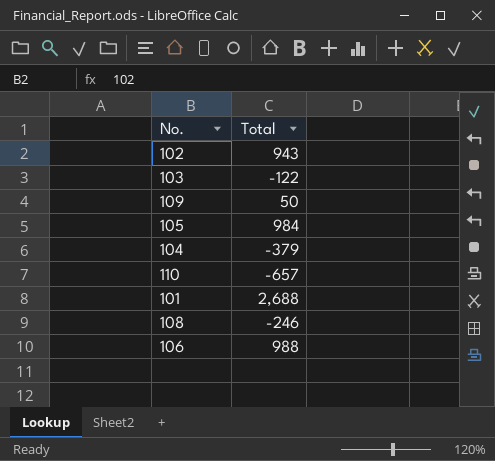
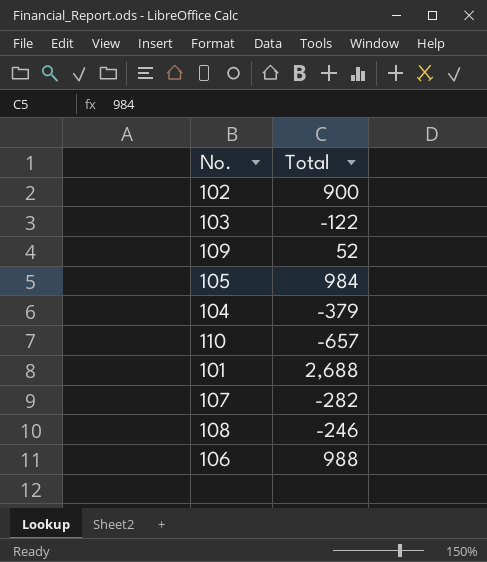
102 | Total: 943 -> 900
109 | Total: 50 -> 52
row 107: none -> -282

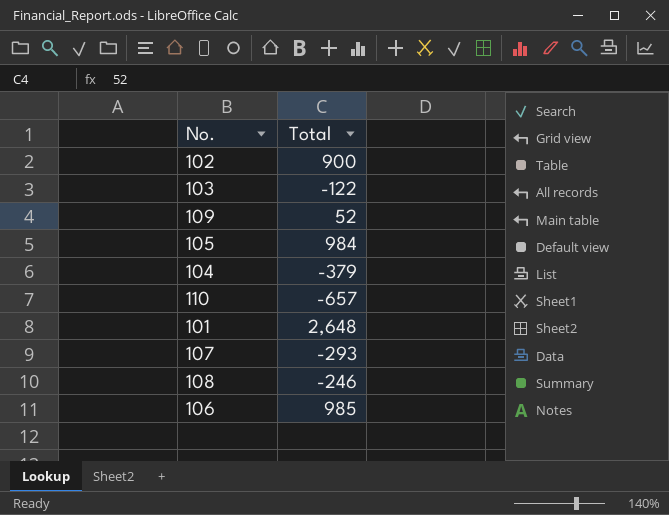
101 | Total: 2,688 -> 2,648
107 | Total: -282 -> -293
106 | Total: 988 -> 985

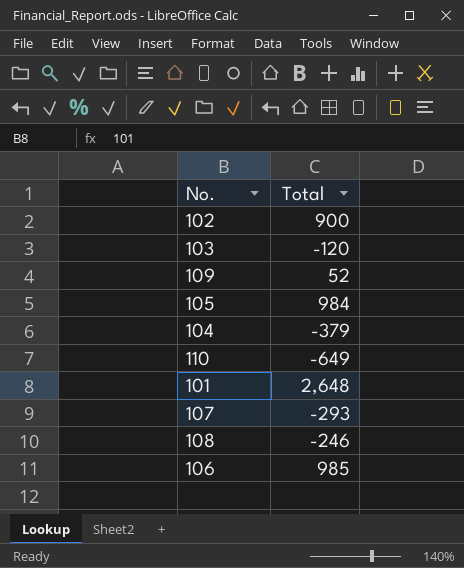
103 | Total: -122 -> -120
110 | Total: -657 -> -649

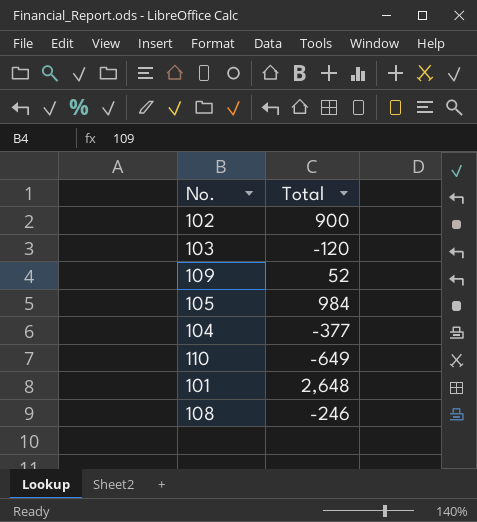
row 107: -293 -> none
row 106: 985 -> none
104 | Total: -379 -> -377

